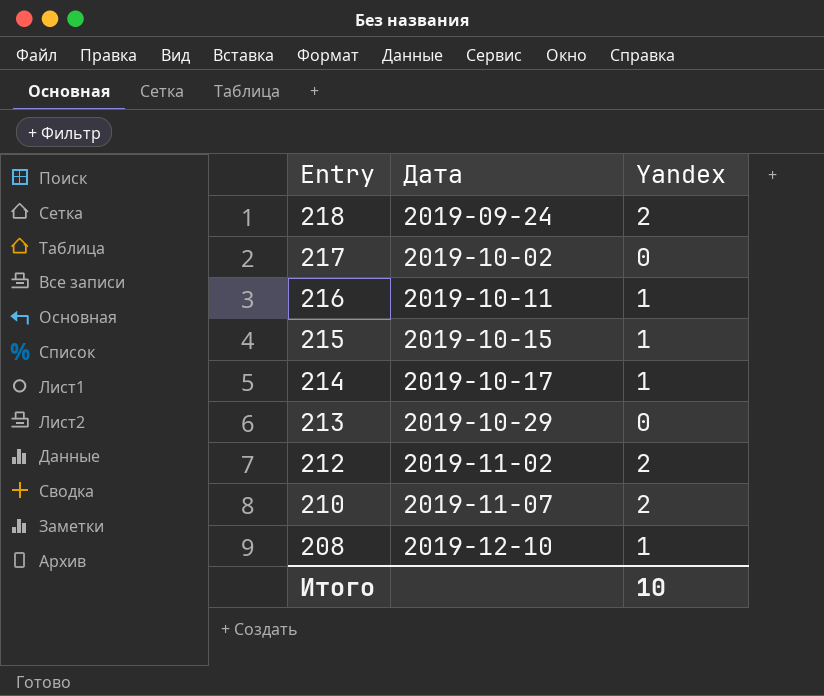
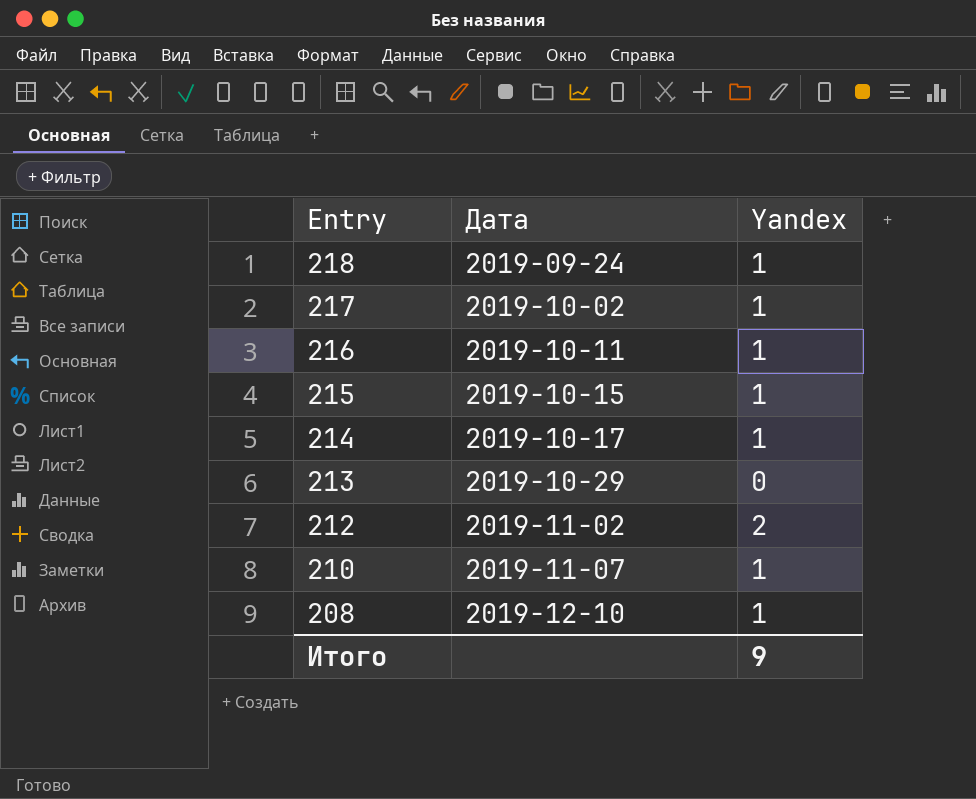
218 | Yandex: 2 -> 1
217 | Yandex: 0 -> 1
210 | Yandex: 2 -> 1
Итого | Yandex: 10 -> 9

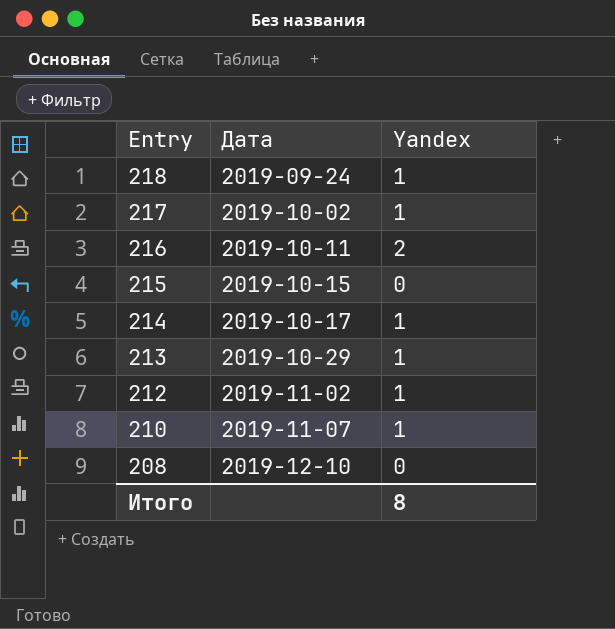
216 | Yandex: 1 -> 2
215 | Yandex: 1 -> 0
213 | Yandex: 0 -> 1
212 | Yandex: 2 -> 1
208 | Yandex: 1 -> 0
Итого | Yandex: 9 -> 8

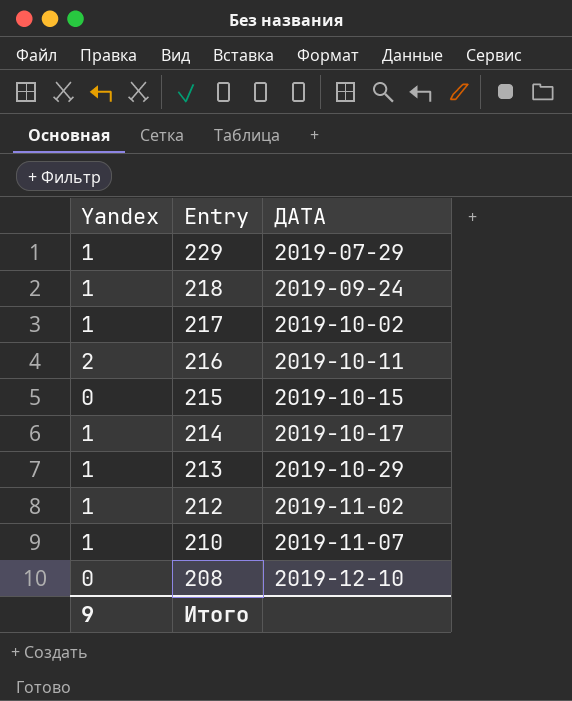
column Yandex | position: 3 -> 1
column name: Дата -> ДАТА
row 229: none -> 1 | 2019-07-29
Итого | Yandex: 8 -> 9

